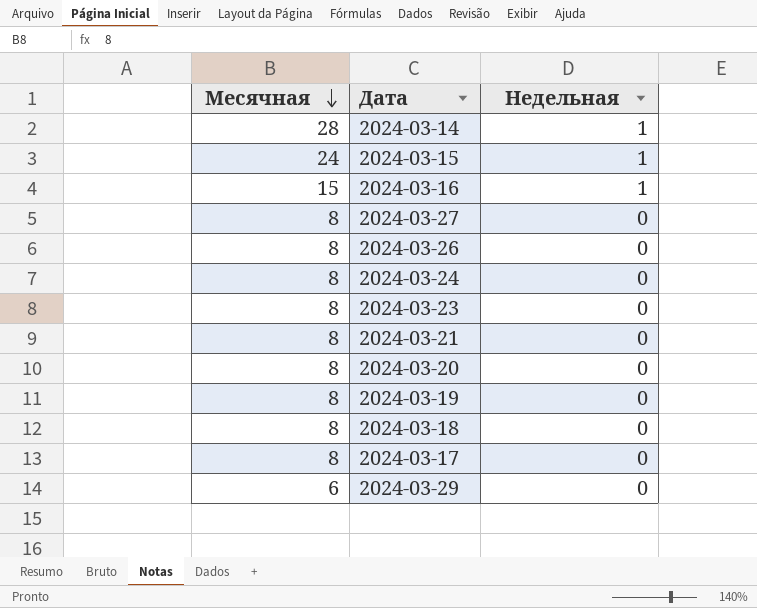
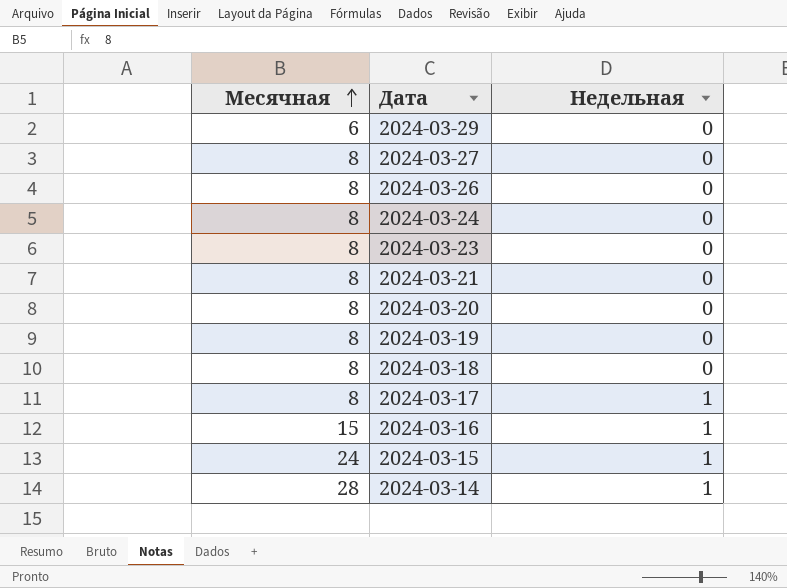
row order: Месячная descending -> Месячная ascending
2024-03-17 | Недельная: 0 -> 1

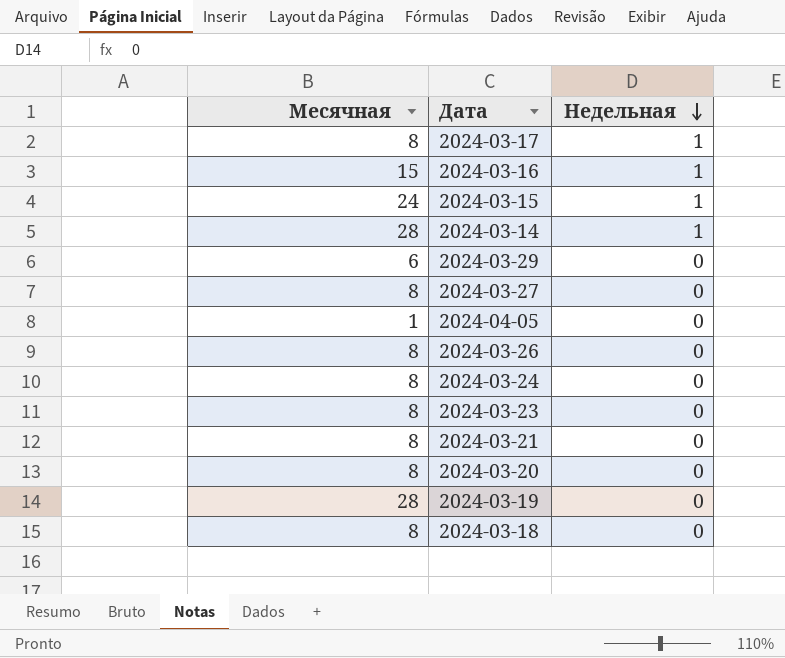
row order: Месячная ascending -> Недельная descending
row 2024-04-05: none -> 1 | 0
2024-03-19 | Месячная: 8 -> 28

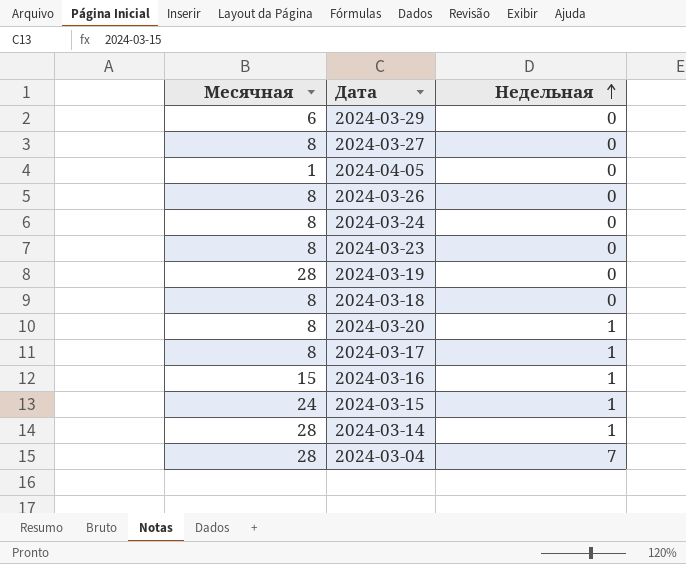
row order: Недельная descending -> Недельная ascending
row 2024-03-21: 8 | 0 -> none
2024-03-20 | Недельная: 0 -> 1
row 2024-03-04: none -> 28 | 7

